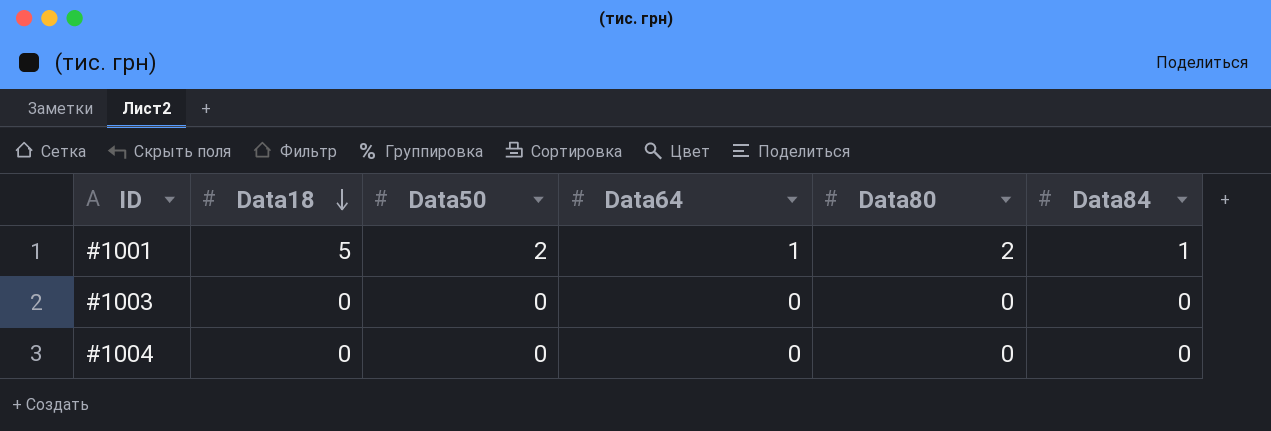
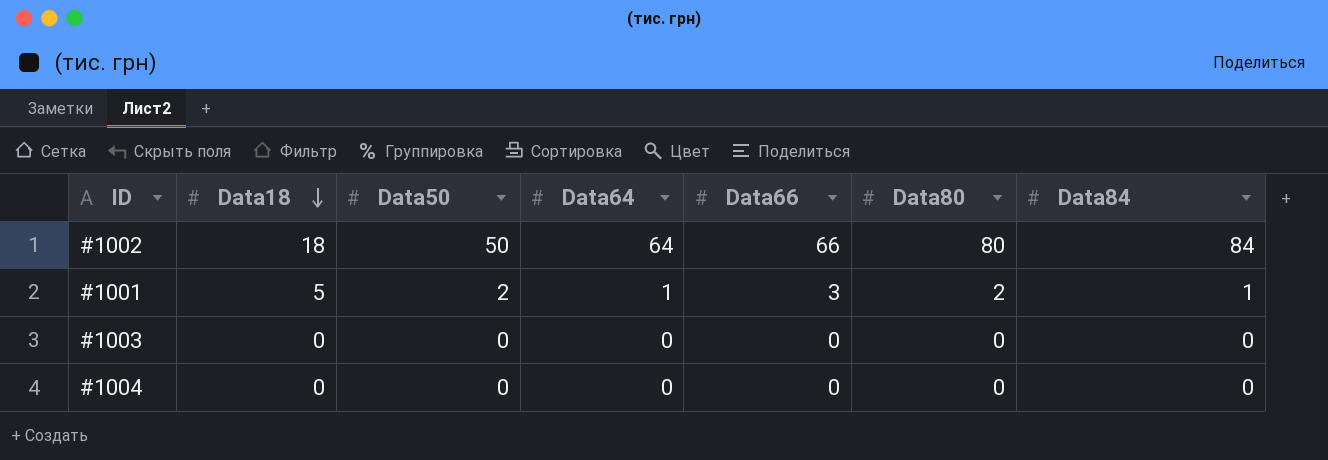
column Data66 | position: none -> 5
row #1002: none -> 18 | 50 | 64 | 66 | 80 | 84

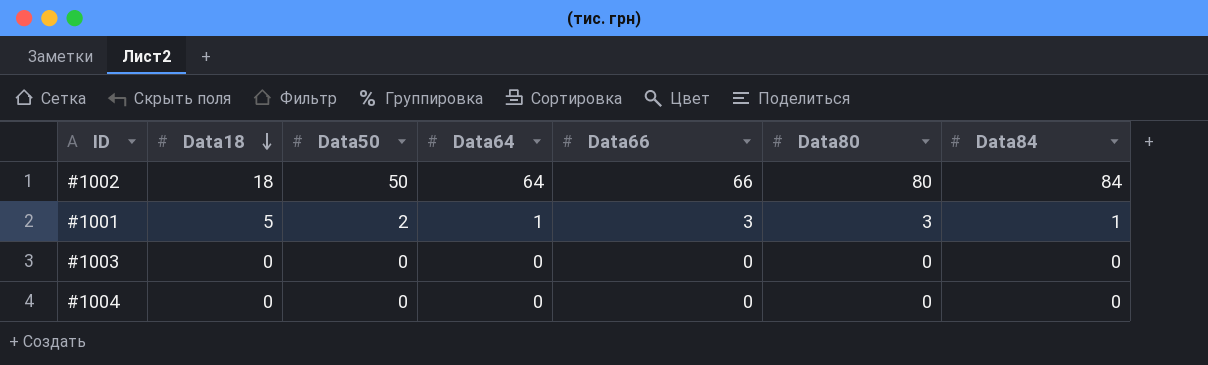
#1001 | Data80: 2 -> 3

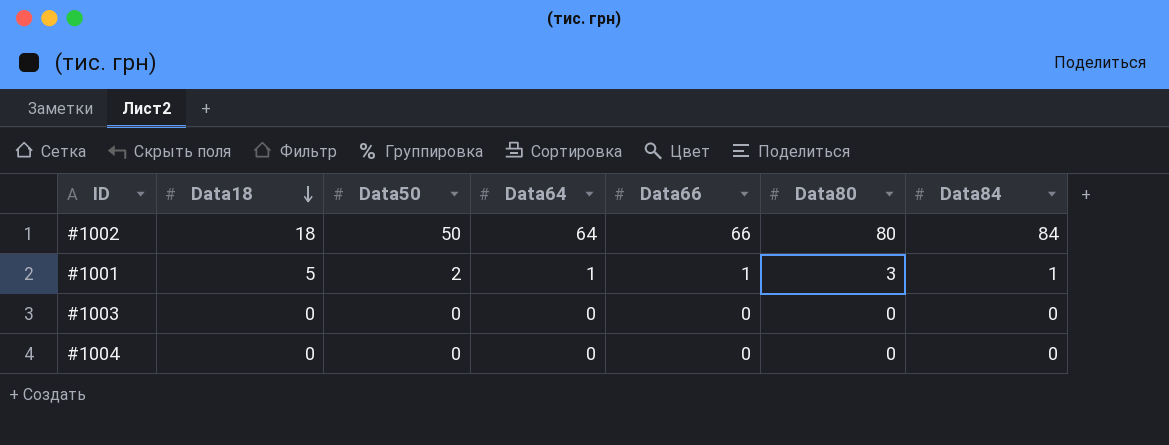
#1001 | Data66: 3 -> 1

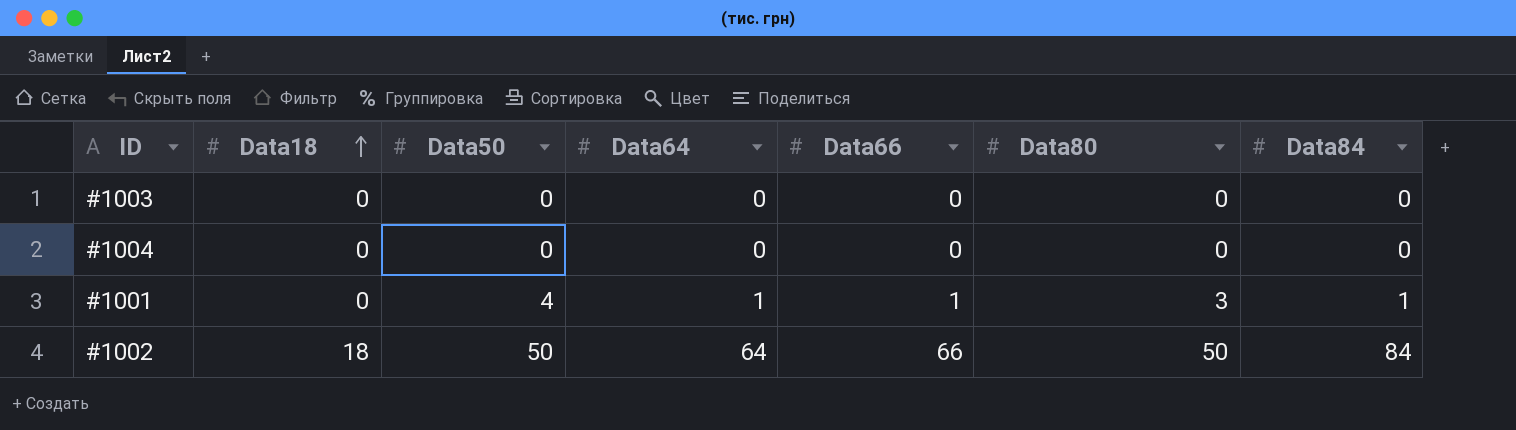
row order: Data18 descending -> Data18 ascending
#1001 | Data18: 5 -> 0
#1001 | Data50: 2 -> 4
#1002 | Data80: 80 -> 50

